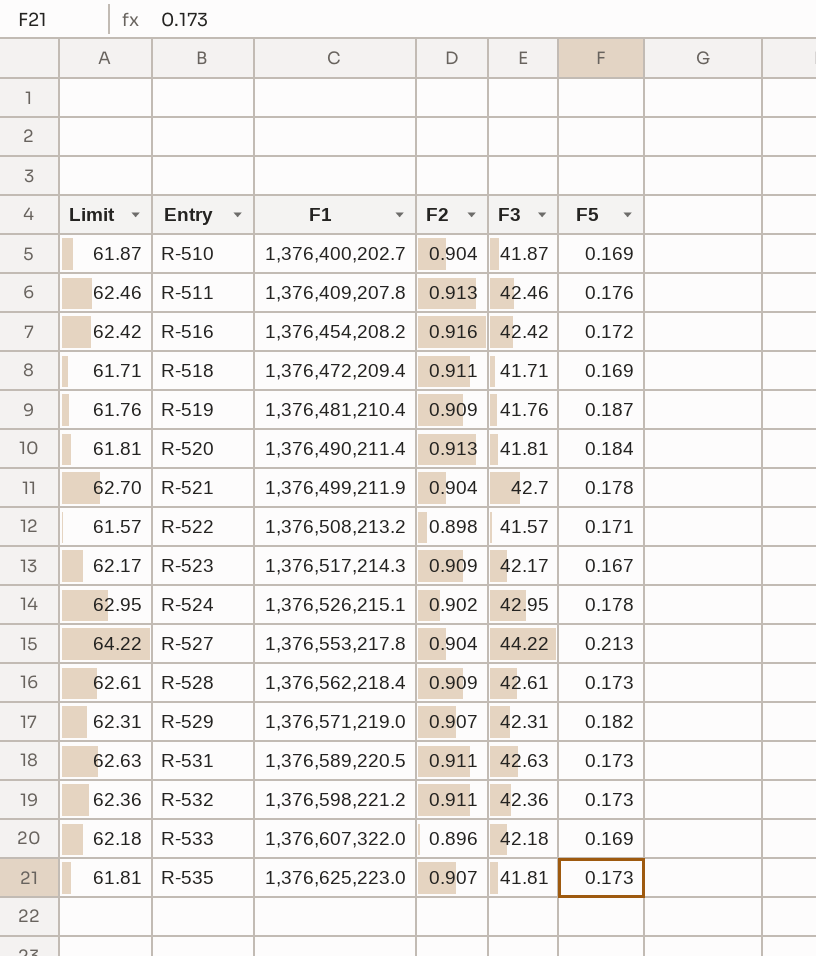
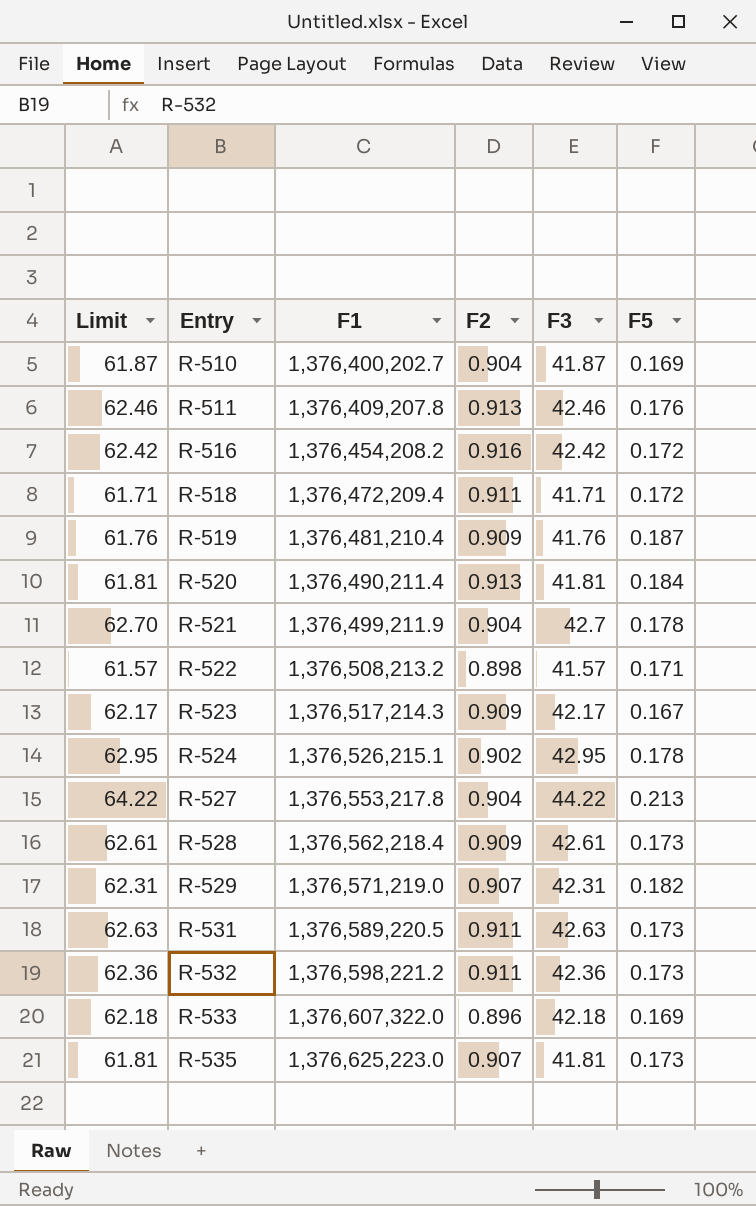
R-518 | F5: 0.169 -> 0.172

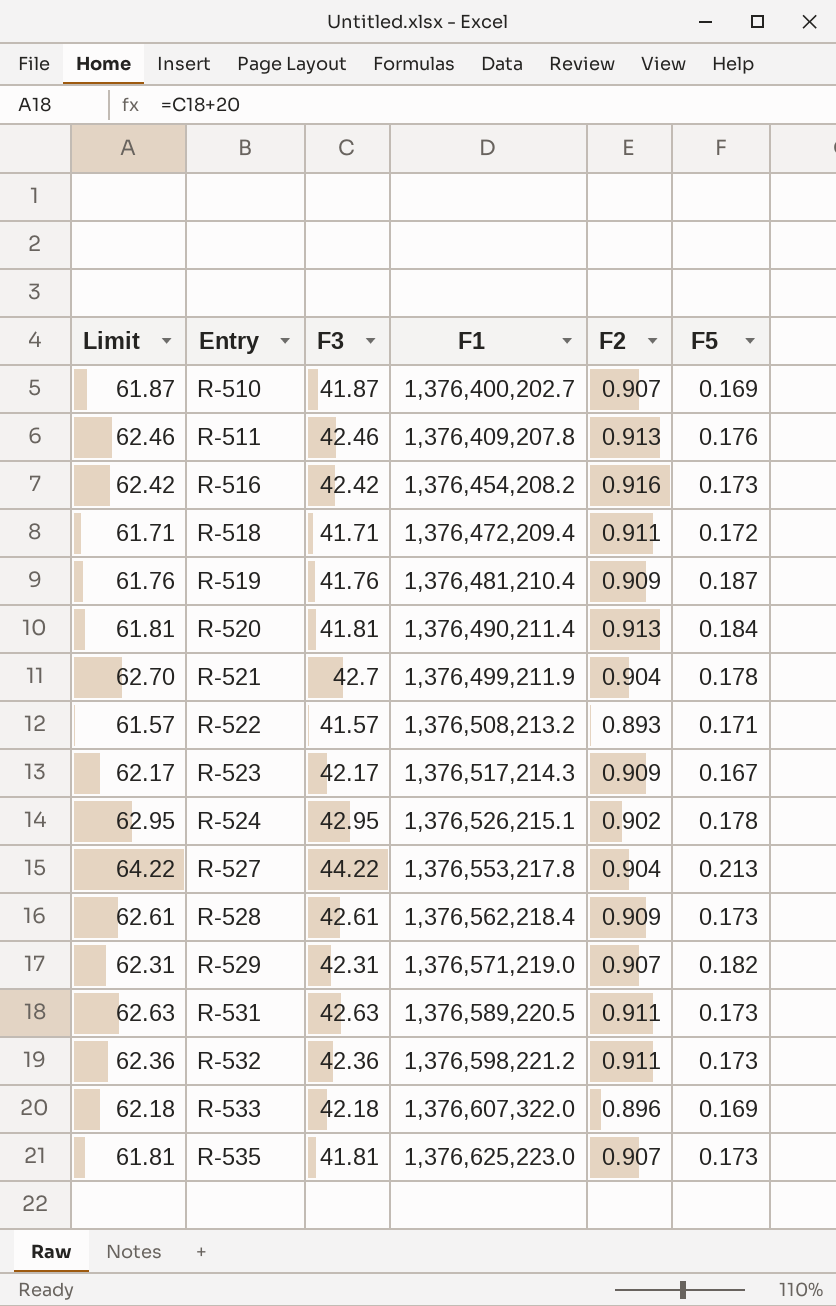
column F3 | position: 5 -> 3
R-510 | F2: 0.904 -> 0.907
R-516 | F5: 0.172 -> 0.173
R-522 | F2: 0.898 -> 0.893

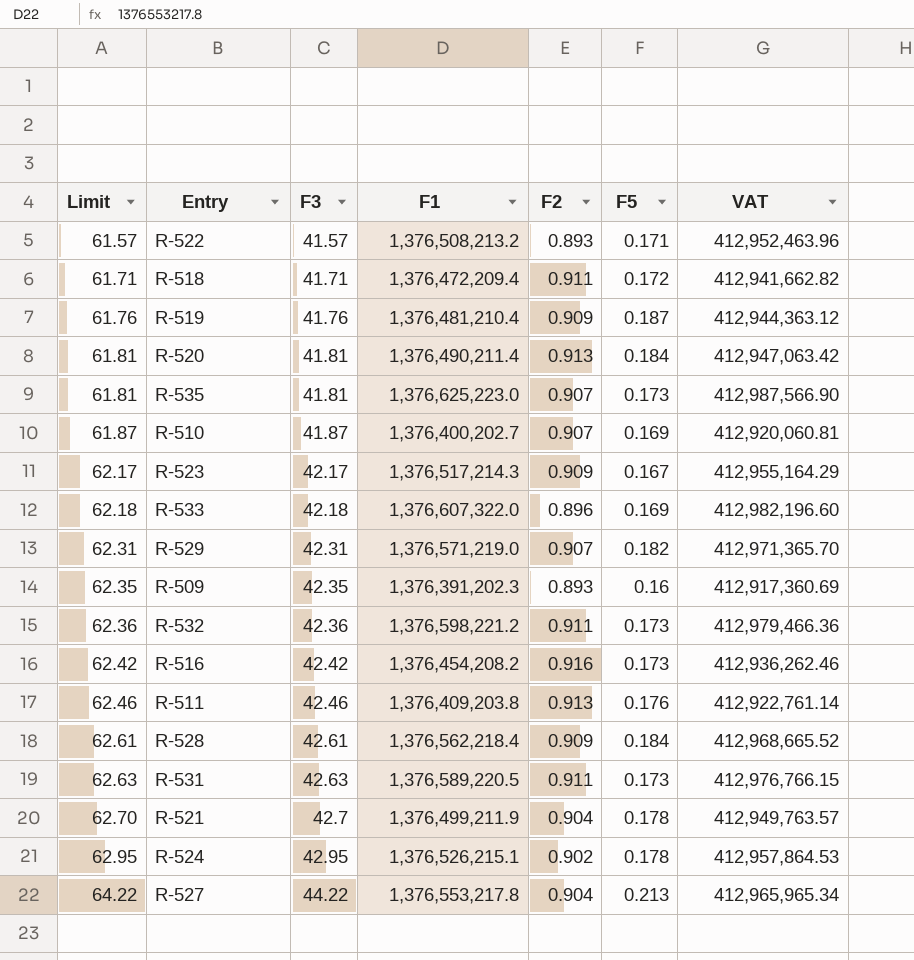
row order: Entry ascending -> Limit ascending
column VAT | formula: none -> [F1] * 0.3
row R-509: none -> 62.35 | 42.35 | 1,376,391,202.3 | 0.893 | 0.16 | 412,917,360.69
R-511 | F1: 1,376,409,207.8 -> 1,376,409,203.8
R-528 | F5: 0.173 -> 0.184

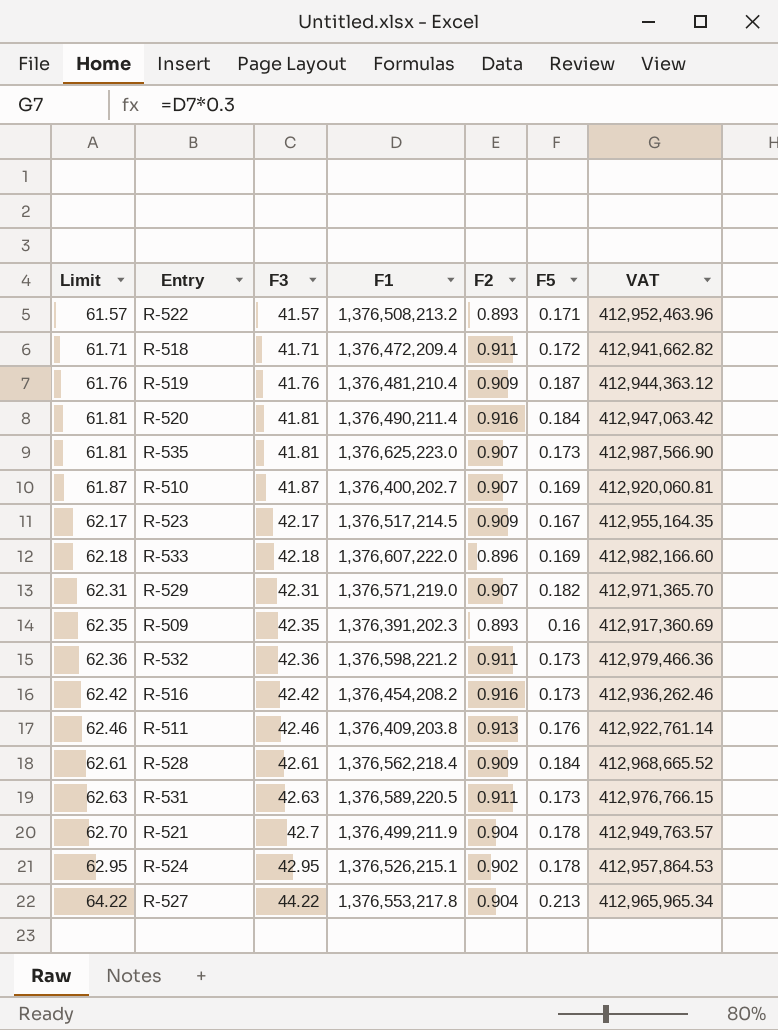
R-520 | F2: 0.913 -> 0.916
R-523 | F1: 1,376,517,214.3 -> 1,376,517,214.5
R-523 | VAT: 412,955,164.29 -> 412,955,164.35
R-533 | F1: 1,376,607,322.0 -> 1,376,607,222.0
R-533 | VAT: 412,982,196.60 -> 412,982,166.60

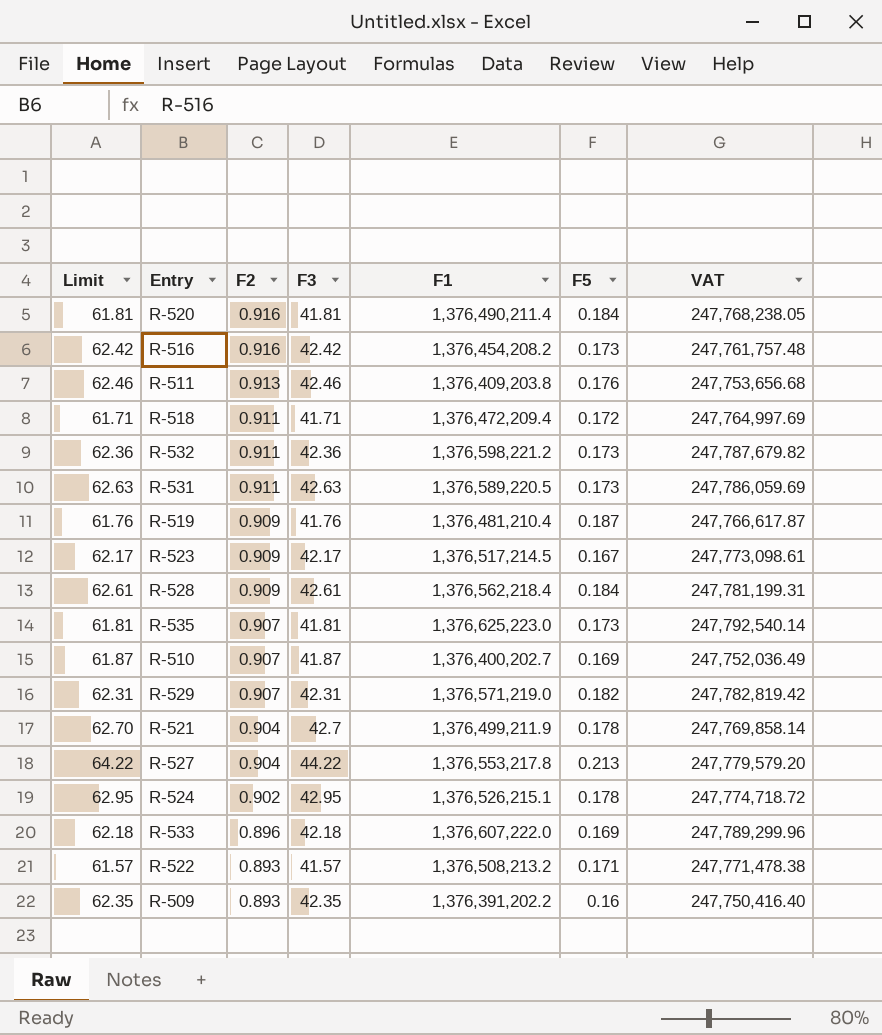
row order: Limit ascending -> F2 descending
column F2 | position: 5 -> 3
column VAT | formula: [F1] * 0.3 -> [F1] * 0.18
R-509 | F1: 1,376,391,202.3 -> 1,376,391,202.2

